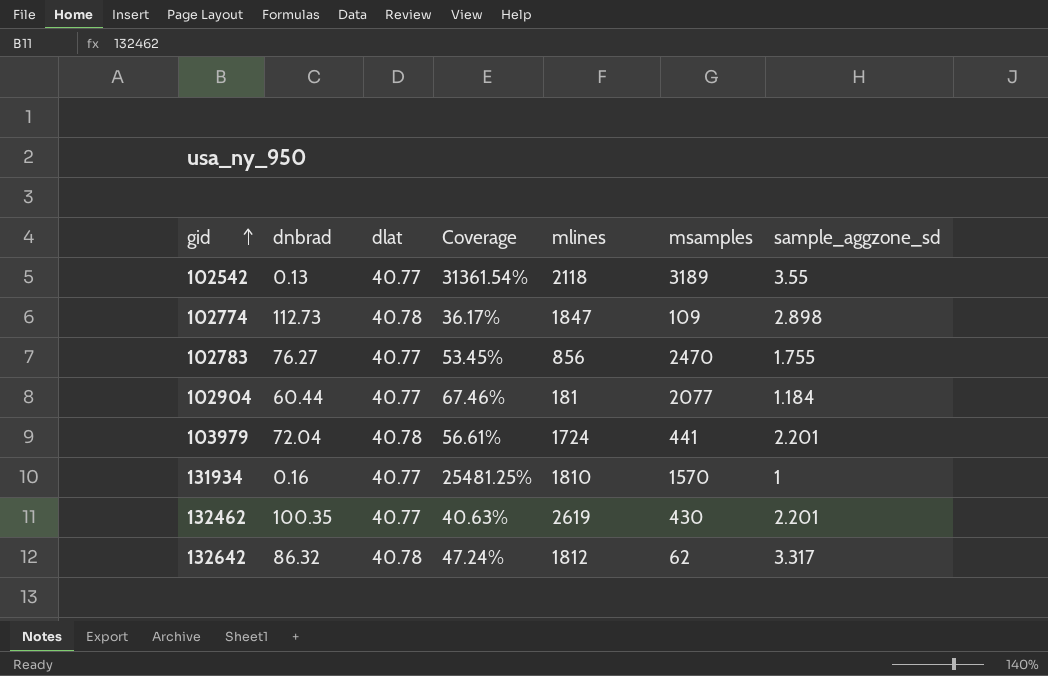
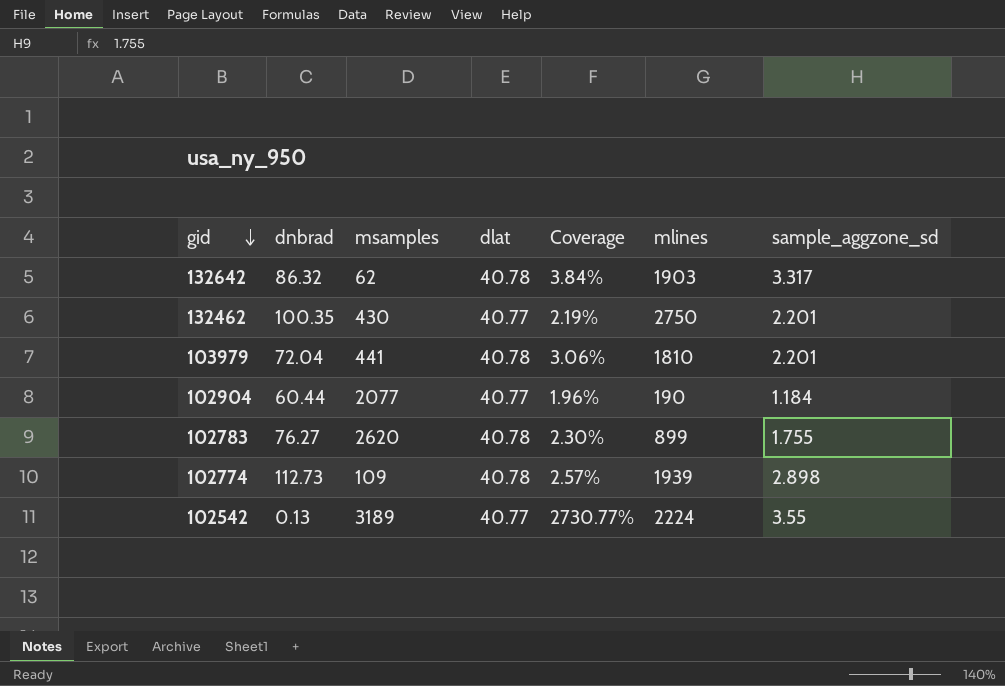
row order: gid ascending -> gid descending
column msamples | position: 6 -> 3
column Coverage | formula: [dlat] / [dnbrad] -> [sample_aggzone_sd] / [dnbrad]
row 131934: 0.16 | 40.77 | 25481.25% | 1810 | 1570 | 1 -> none
132642 | mlines: 1812 -> 1903
132462 | mlines: 2619 -> 2750
103979 | mlines: 1724 -> 1810
102904 | mlines: 181 -> 190
102783 | msamples: 2470 -> 2620
102783 | dlat: 40.77 -> 40.78
102783 | mlines: 856 -> 899
102774 | mlines: 1847 -> 1939
102542 | mlines: 2118 -> 2224

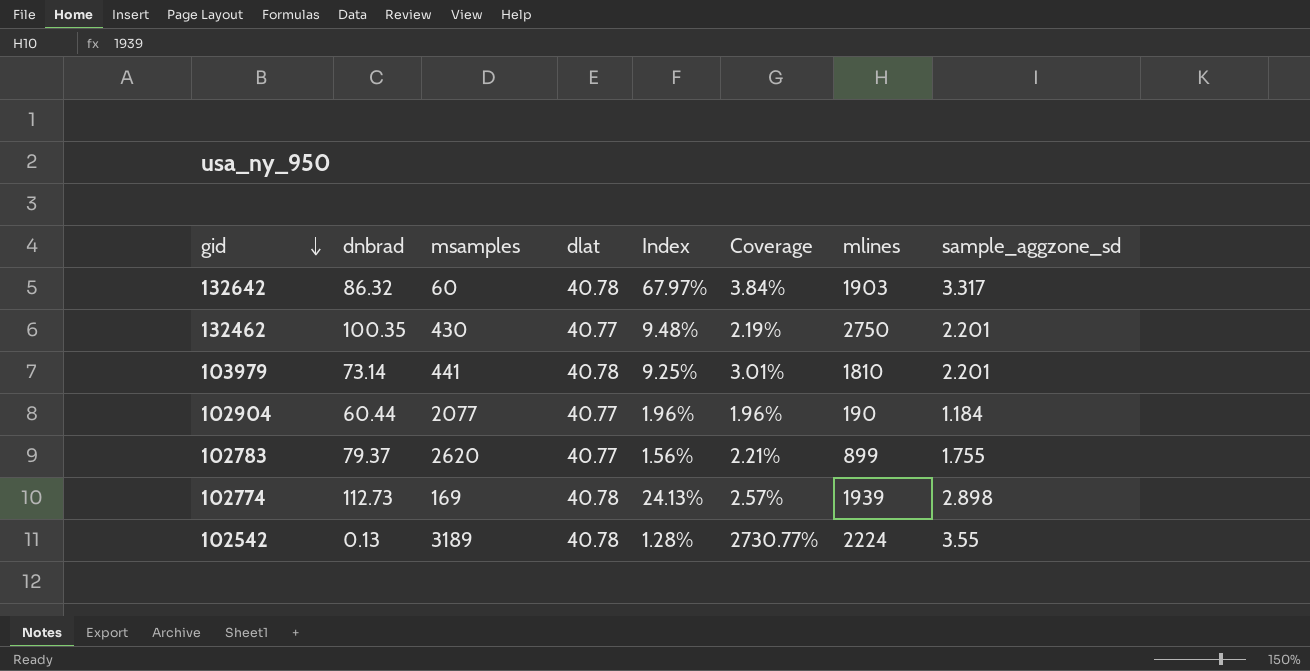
column Index | formula: none -> [dlat] / [msamples]
132642 | msamples: 62 -> 60
103979 | dnbrad: 72.04 -> 73.14
103979 | Coverage: 3.06% -> 3.01%
102783 | dnbrad: 76.27 -> 79.37
102783 | dlat: 40.78 -> 40.77
102783 | Coverage: 2.30% -> 2.21%
102774 | msamples: 109 -> 169
102542 | dlat: 40.77 -> 40.78

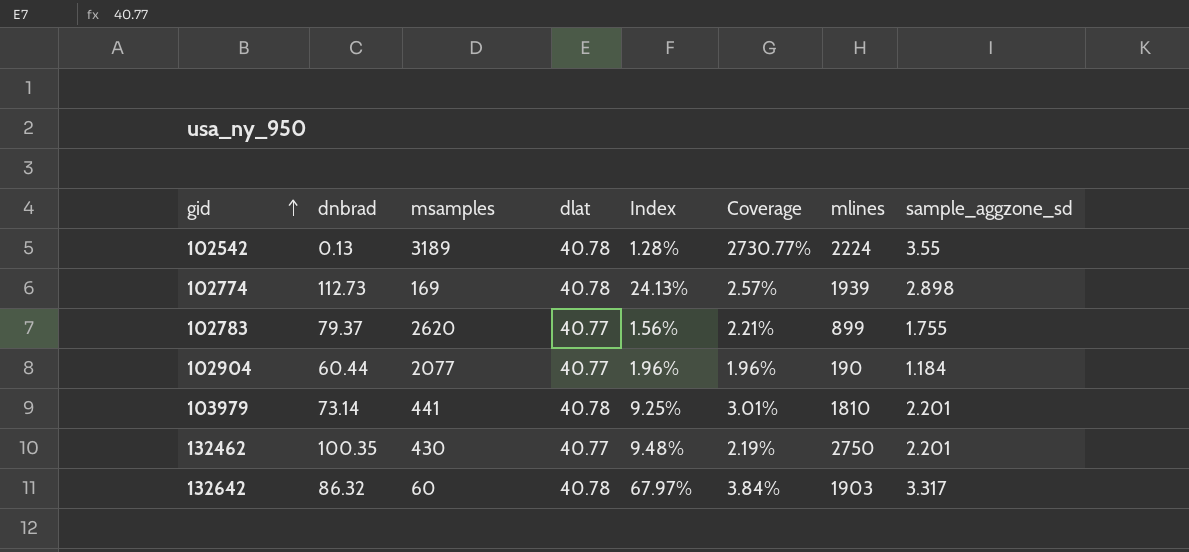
row order: gid descending -> gid ascending

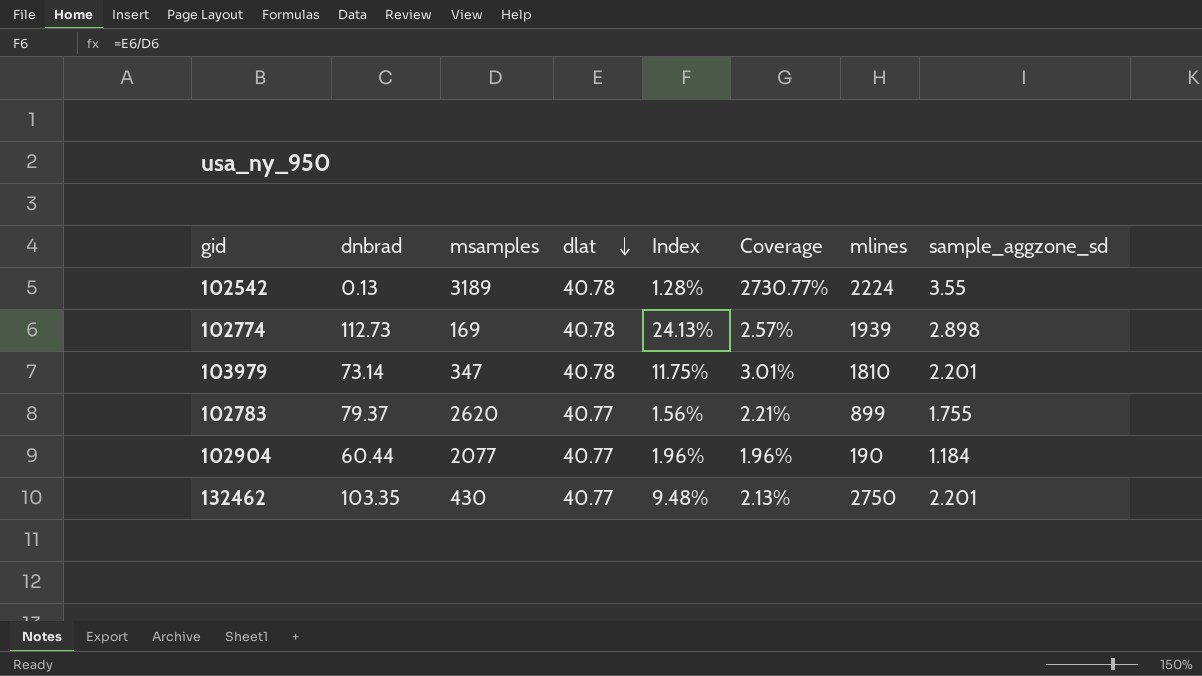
row order: gid ascending -> dlat descending
row 132642: 86.32 | 60 | 40.78 | 67.97% | 3.84% | 1903 | 3.317 -> none
103979 | msamples: 441 -> 347
103979 | Index: 9.25% -> 11.75%
132462 | dnbrad: 100.35 -> 103.35
132462 | Coverage: 2.19% -> 2.13%

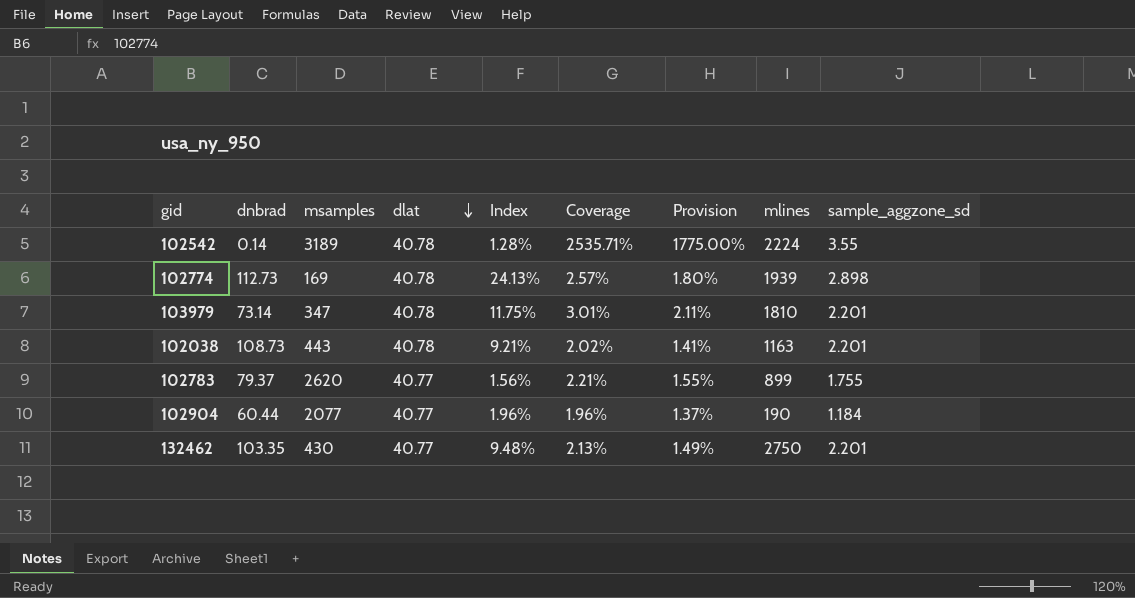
column Provision | formula: none -> [Coverage] * 0.7
102542 | dnbrad: 0.13 -> 0.14
102542 | Coverage: 2730.77% -> 2535.71%
row 102038: none -> 108.73 | 443 | 40.78 | 9.21% | 2.02% | 1.41% | 1163 | 2.201

